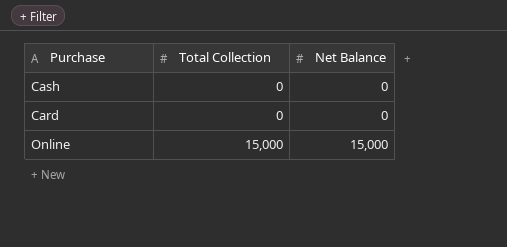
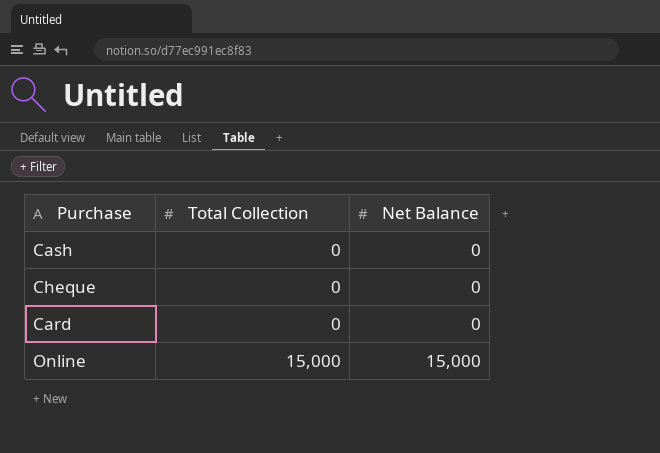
row Cheque: none -> 0 | 0

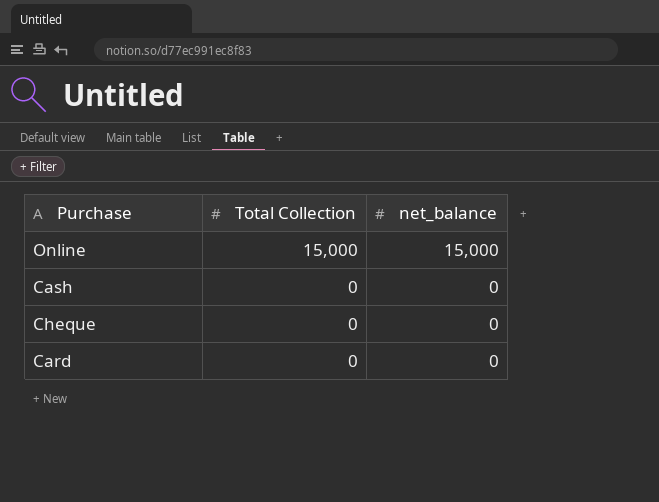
row order: Total Collection ascending -> Total Collection descending
column name: Net Balance -> net_balance

